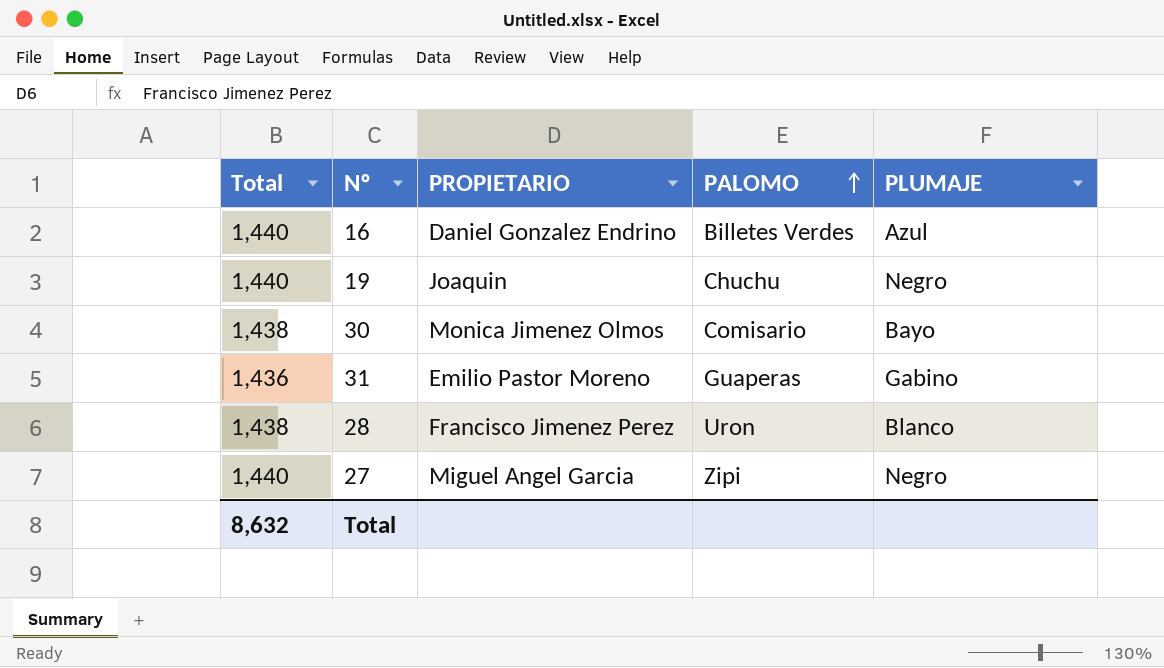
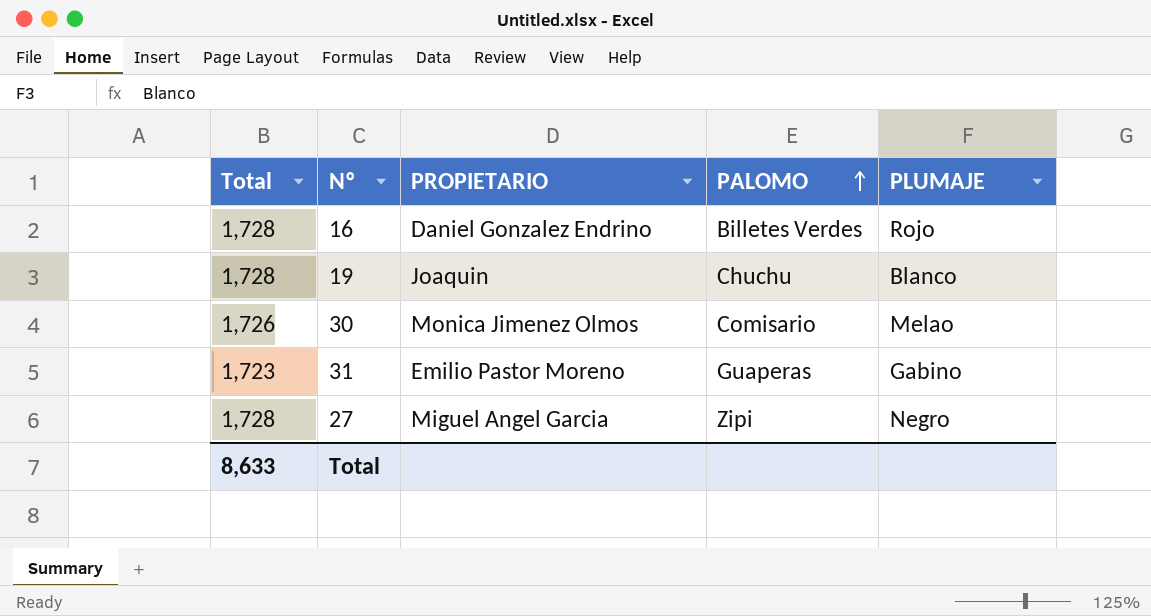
row 28: 1,438 | Francisco Jimenez Perez | Uron | Blanco -> none
16 | Total: 1,440 -> 1,728
16 | PLUMAJE: Azul -> Rojo
19 | Total: 1,440 -> 1,728
19 | PLUMAJE: Negro -> Blanco
30 | Total: 1,438 -> 1,726
30 | PLUMAJE: Bayo -> Melao
31 | Total: 1,436 -> 1,723
27 | Total: 1,440 -> 1,728
Total | Total: 8,632 -> 8,633

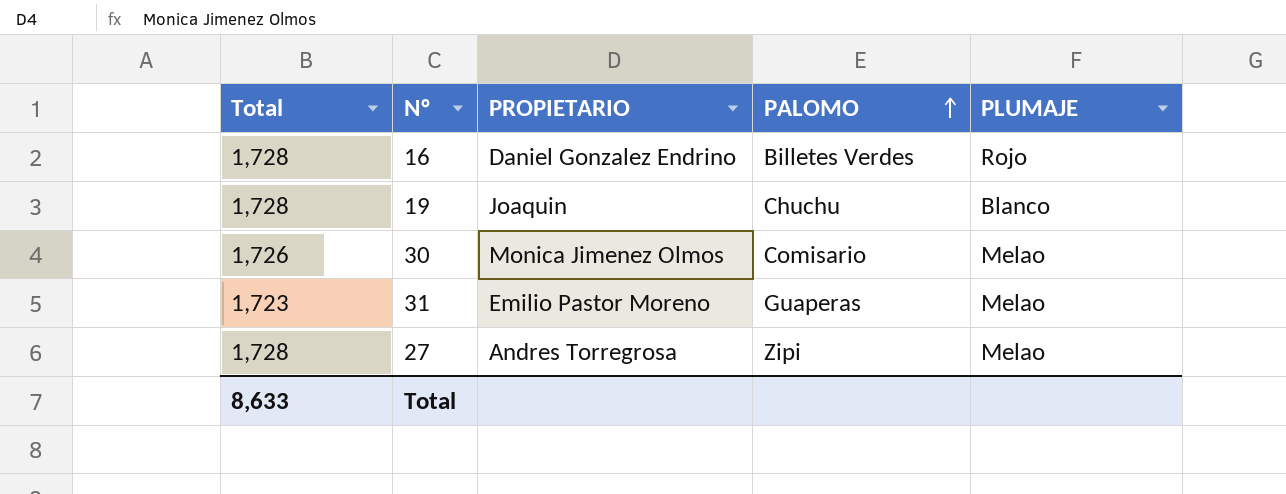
31 | PLUMAJE: Gabino -> Melao
27 | PROPIETARIO: Miguel Angel Garcia -> Andres Torregrosa
27 | PLUMAJE: Negro -> Melao

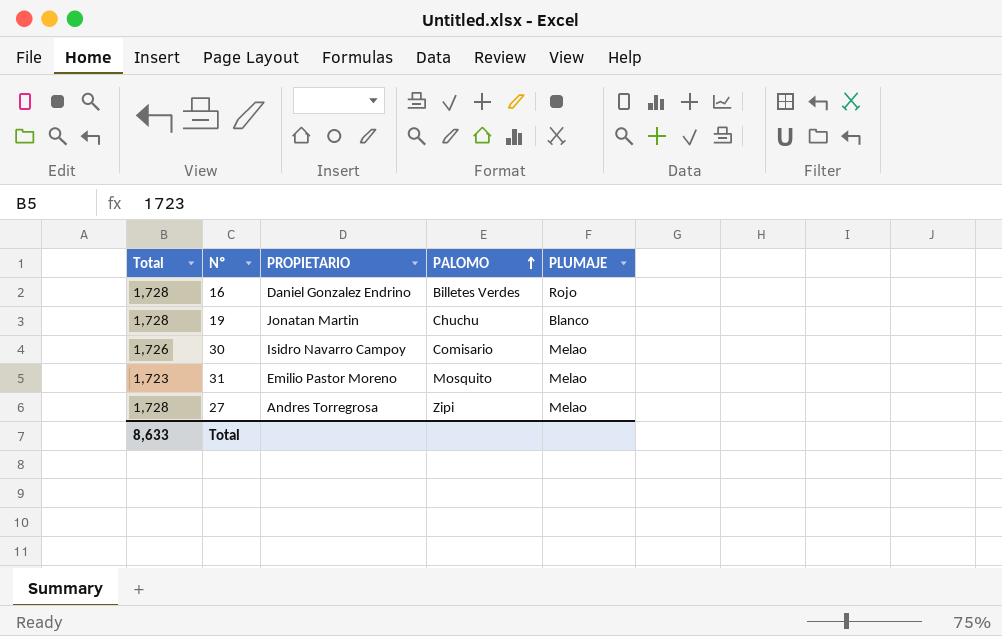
19 | PROPIETARIO: Joaquin -> Jonatan Martin
30 | PROPIETARIO: Monica Jimenez Olmos -> Isidro Navarro Campoy
31 | PALOMO: Guaperas -> Mosquito

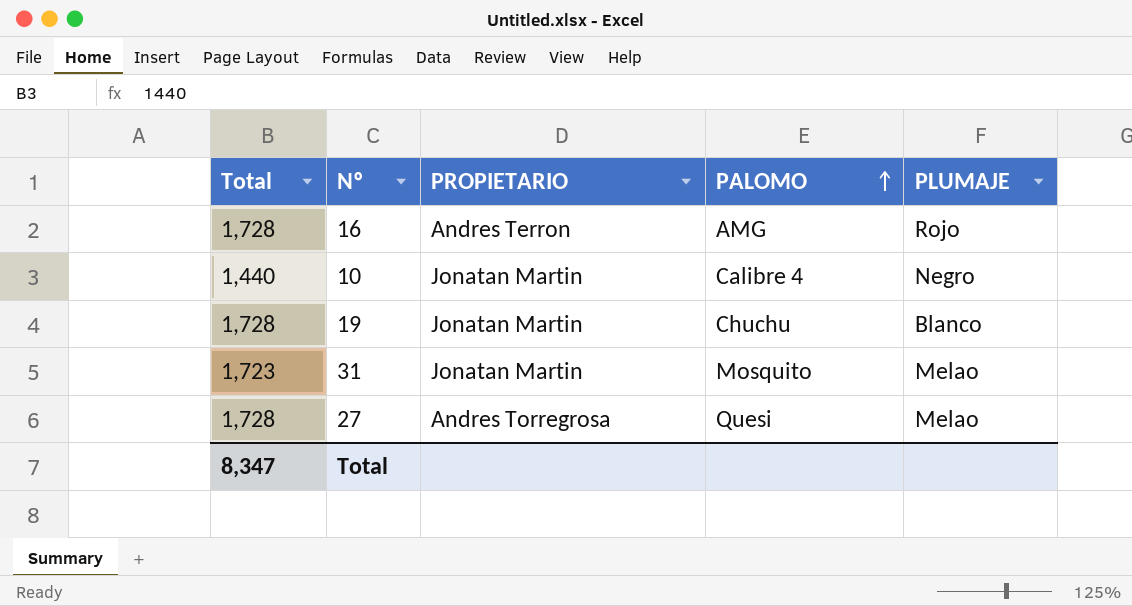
row 30: 1,726 | Isidro Navarro Campoy | Comisario | Melao -> none
16 | PROPIETARIO: Daniel Gonzalez Endrino -> Andres Terron
16 | PALOMO: Billetes Verdes -> AMG
row 10: none -> 1,440 | Jonatan Martin | Calibre 4 | Negro
31 | PROPIETARIO: Emilio Pastor Moreno -> Jonatan Martin
27 | PALOMO: Zipi -> Quesi
Total | Total: 8,633 -> 8,347

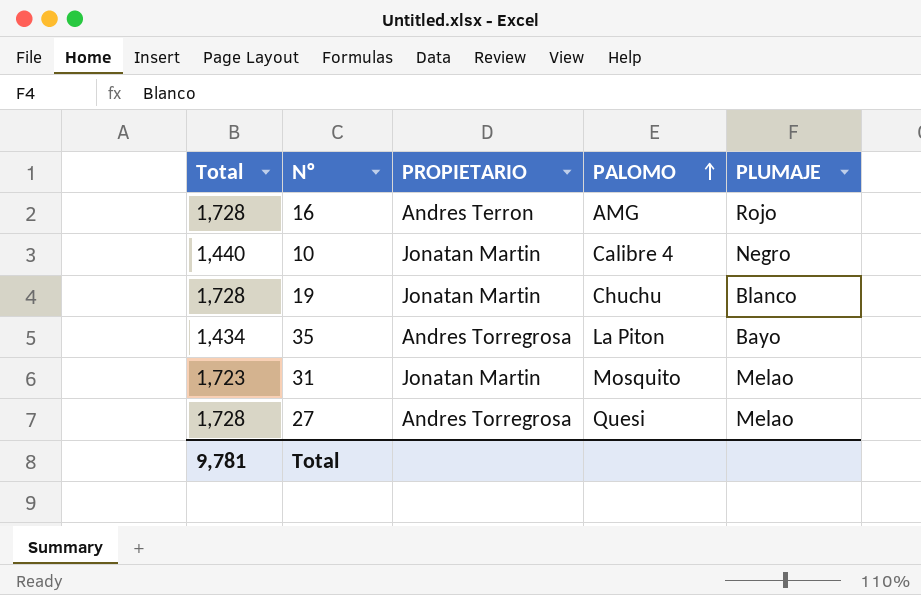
row 35: none -> 1,434 | Andres Torregrosa | La Piton | Bayo
Total | Total: 8,347 -> 9,781

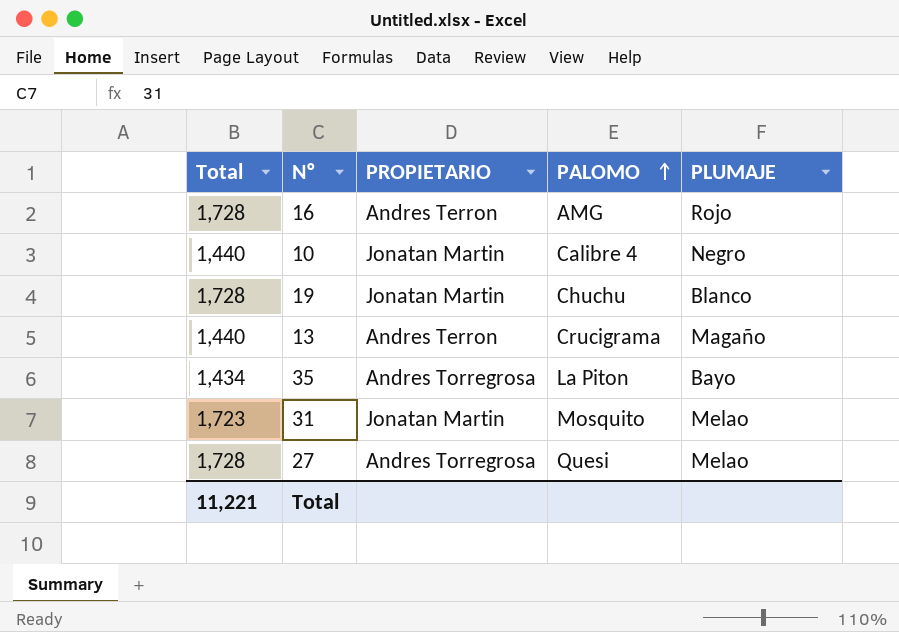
row 13: none -> 1,440 | Andres Terron | Crucigrama | Magaño
Total | Total: 9,781 -> 11,221

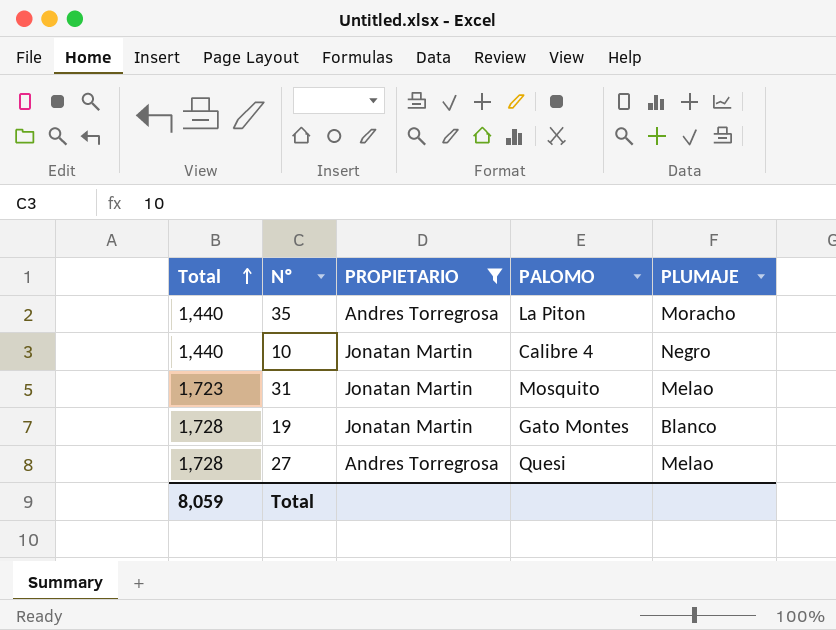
filter: none -> PROPIETARIO != Andres Terron
row order: PALOMO ascending -> Total ascending
35 | Total: 1,434 -> 1,440
35 | PLUMAJE: Bayo -> Moracho
19 | PALOMO: Chuchu -> Gato Montes
Total | Total: 11,221 -> 8,059

